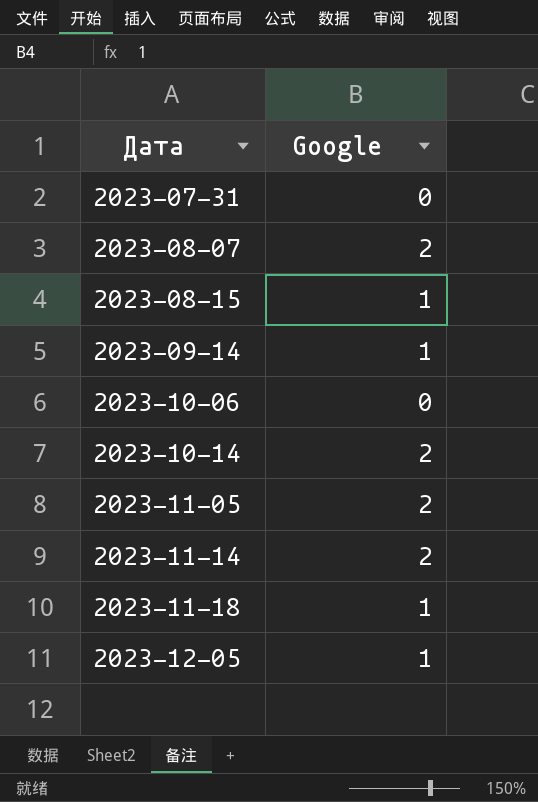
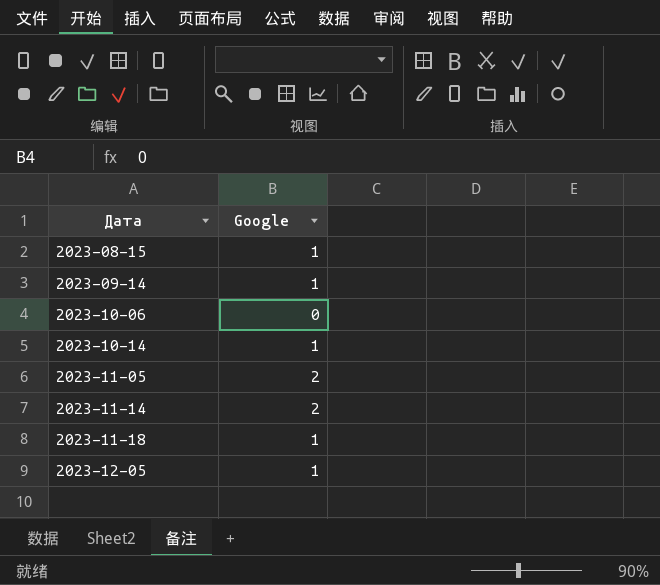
row 2023-07-31: 0 -> none
row 2023-08-07: 2 -> none
2023-10-14 | Google: 2 -> 1

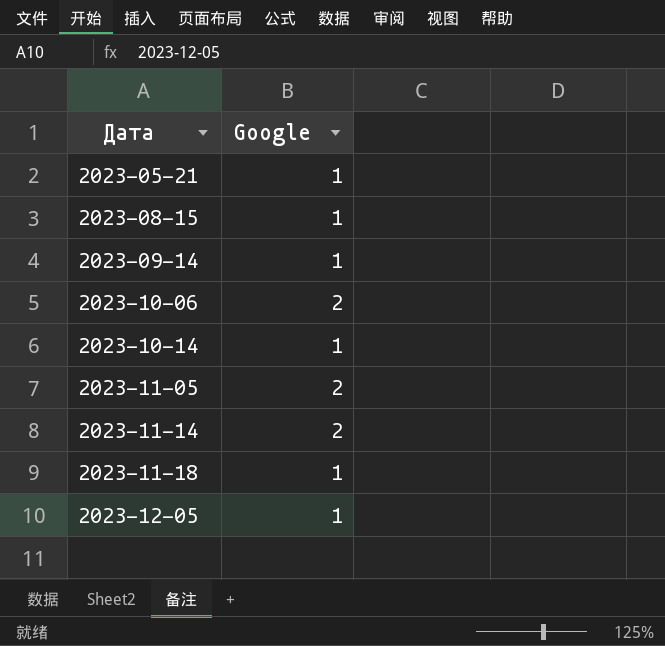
row 2023-05-21: none -> 1
2023-10-06 | Google: 0 -> 2

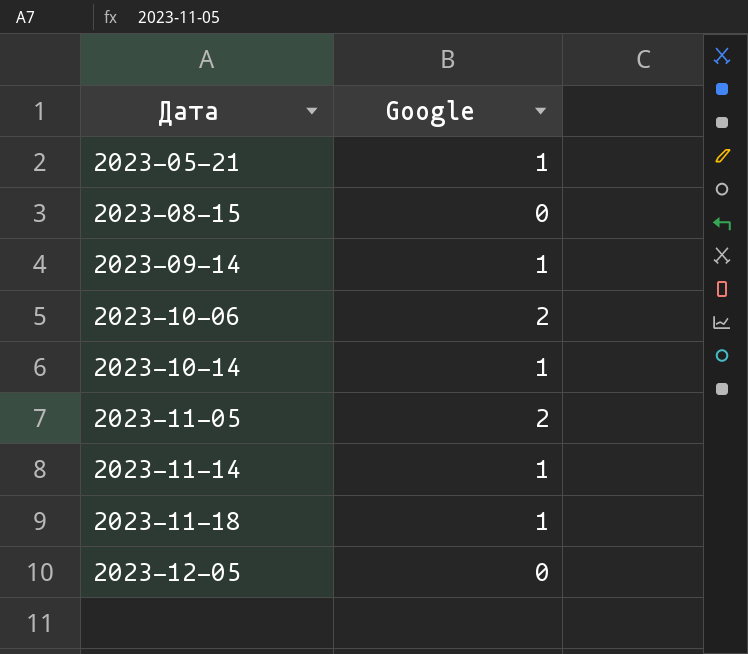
2023-08-15 | Google: 1 -> 0
2023-11-14 | Google: 2 -> 1
2023-12-05 | Google: 1 -> 0

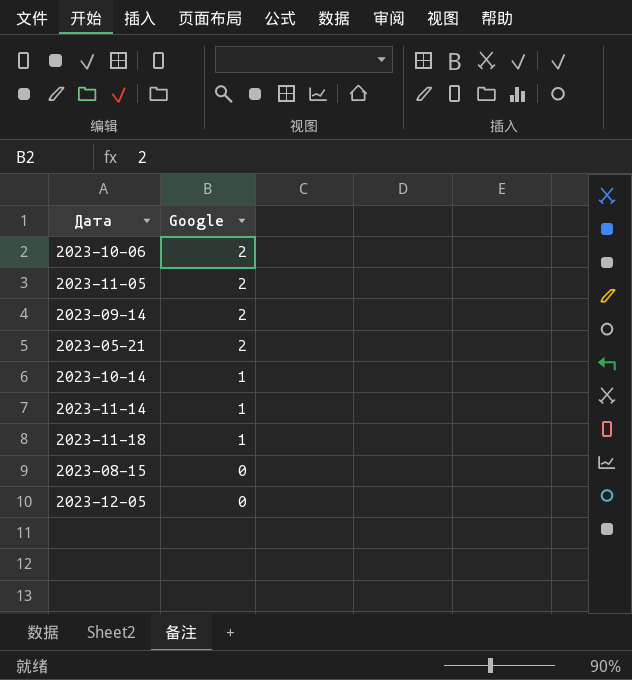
row order: Дата ascending -> Google descending
2023-09-14 | Google: 1 -> 2
2023-05-21 | Google: 1 -> 2

